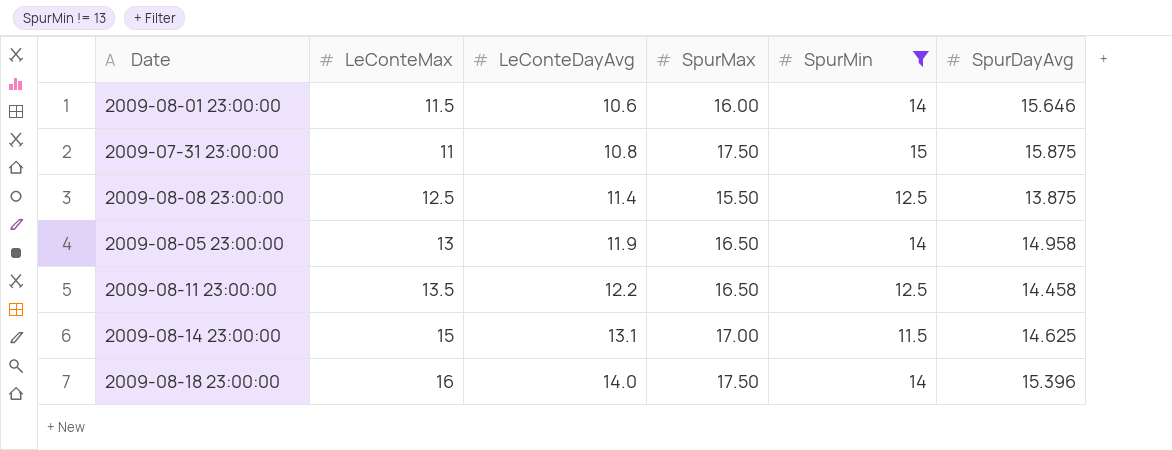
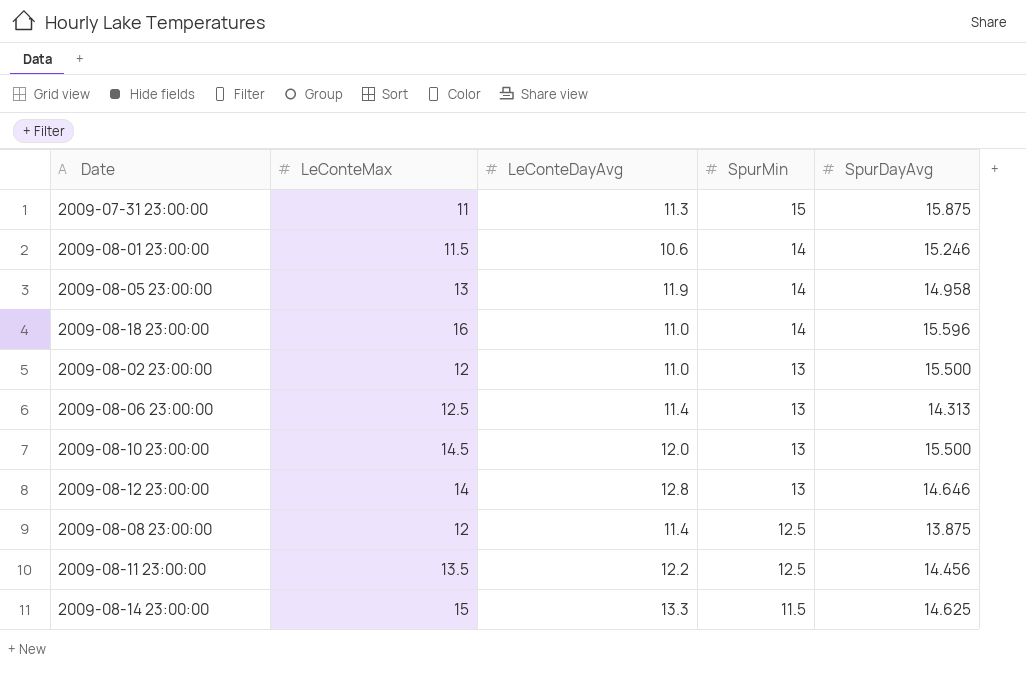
filter: SpurMin != 13 -> none
row order: LeConteDayAvg ascending -> SpurMin descending
column SpurMax | position: 4 -> none
2009-07-31 23:00:00 | LeConteDayAvg: 10.8 -> 11.3
2009-08-01 23:00:00 | SpurDayAvg: 15.646 -> 15.246
2009-08-18 23:00:00 | LeConteDayAvg: 14.0 -> 11.0
2009-08-18 23:00:00 | SpurDayAvg: 15.396 -> 15.596
2009-08-08 23:00:00 | LeConteMax: 12.5 -> 12
2009-08-11 23:00:00 | SpurDayAvg: 14.458 -> 14.456
2009-08-14 23:00:00 | LeConteDayAvg: 13.1 -> 13.3

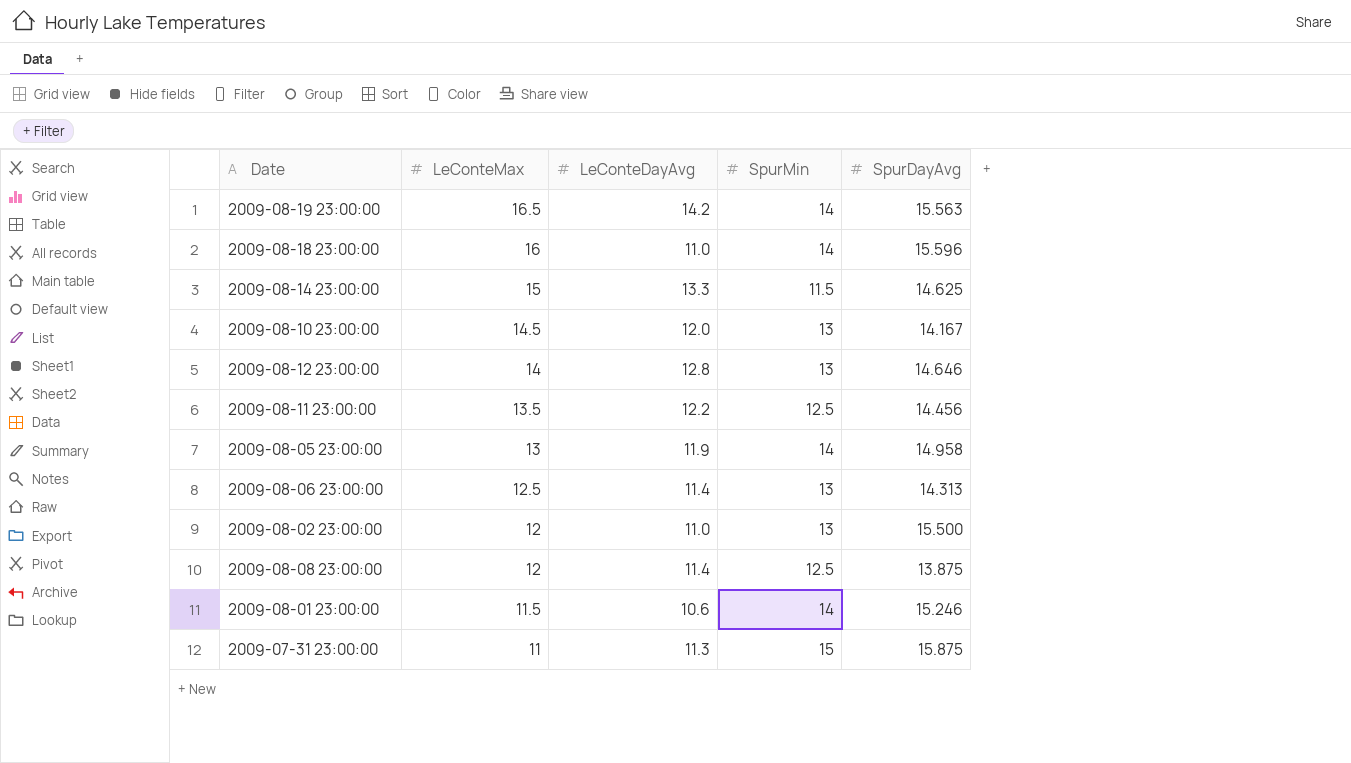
row order: SpurMin descending -> LeConteMax descending
row 2009-08-19 23:00:00: none -> 16.5 | 14.2 | 14 | 15.563
2009-08-10 23:00:00 | SpurDayAvg: 15.500 -> 14.167

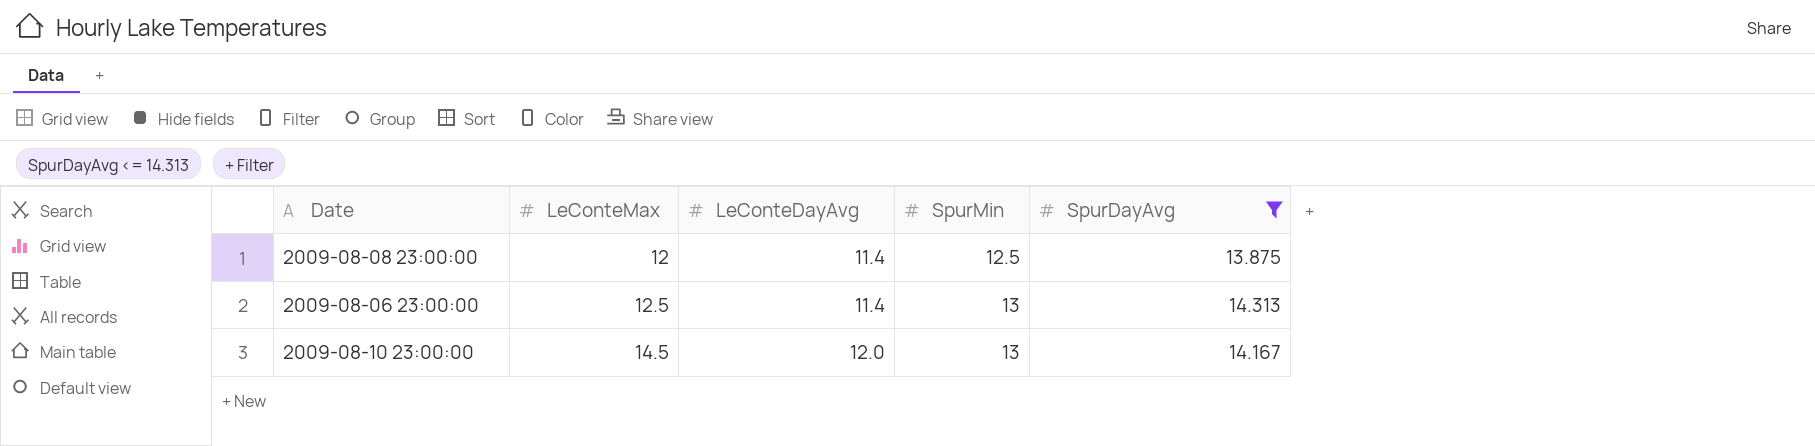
filter: none -> SpurDayAvg <= 14.313
row order: LeConteMax descending -> LeConteMax ascending

